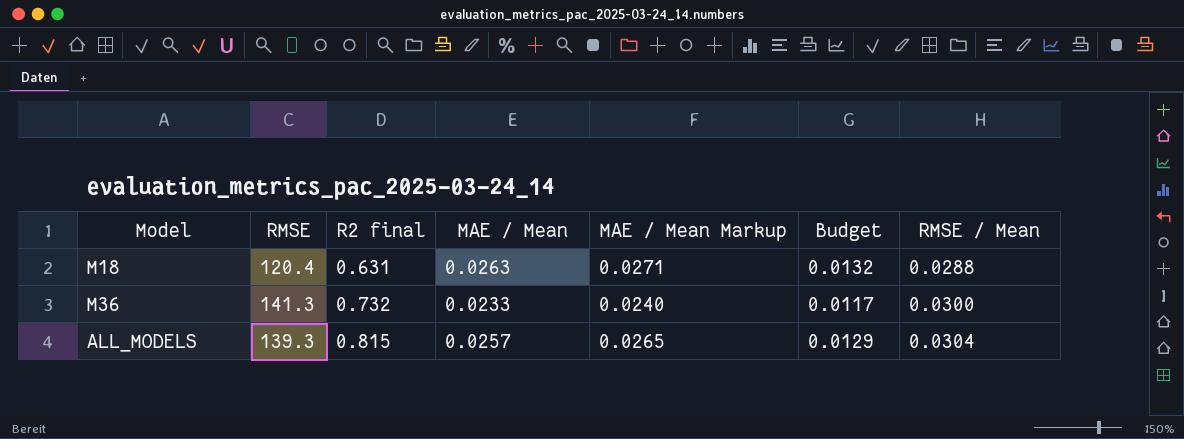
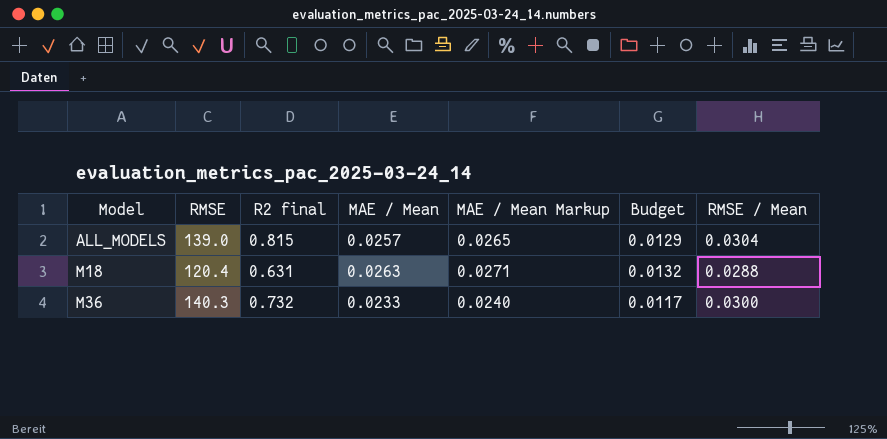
row order: R2 final ascending -> Model ascending
ALL_MODELS | RMSE: 139.3 -> 139.0
M36 | RMSE: 141.3 -> 140.3

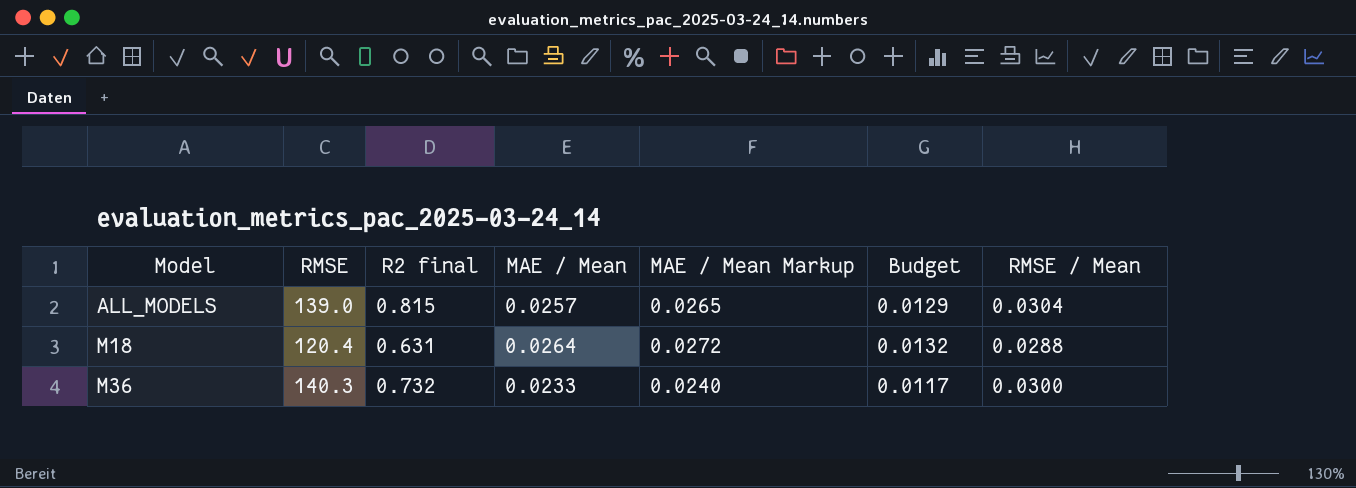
M18 | MAE / Mean: 0.0263 -> 0.0264
M18 | MAE / Mean Markup: 0.0271 -> 0.0272

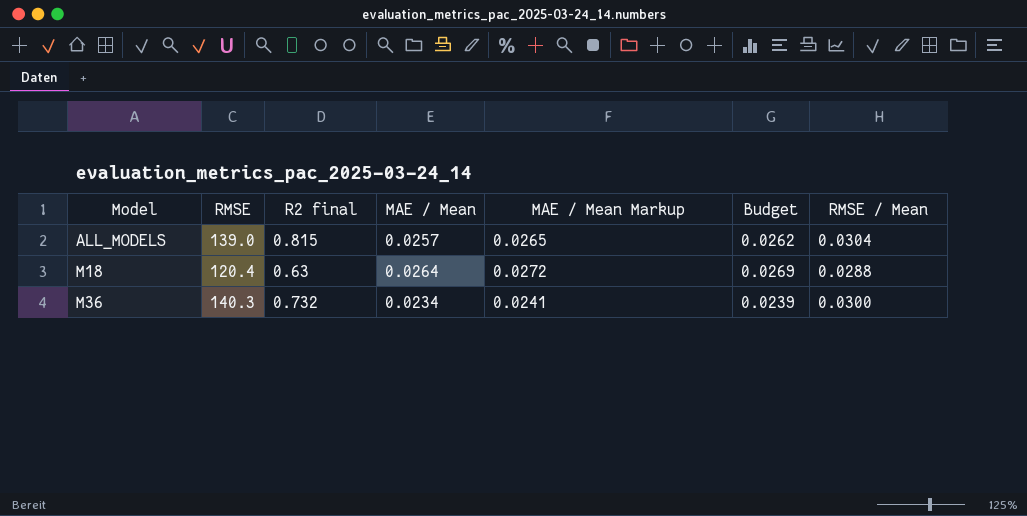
column Budget | formula: [MAE / Mean] * 0.5 -> [MAE / Mean] * 1.02
M18 | R2 final: 0.631 -> 0.63
M36 | MAE / Mean: 0.0233 -> 0.0234
M36 | MAE / Mean Markup: 0.0240 -> 0.0241

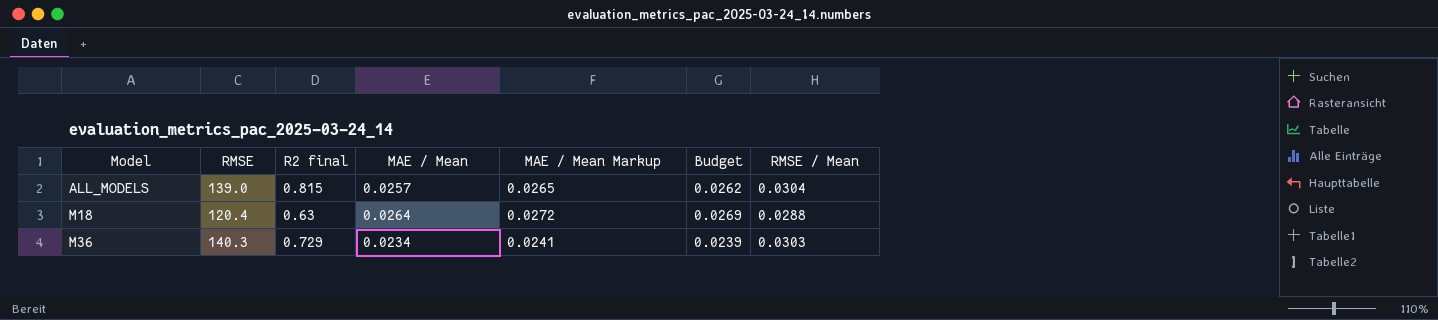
M36 | R2 final: 0.732 -> 0.729
M36 | RMSE / Mean: 0.0300 -> 0.0303

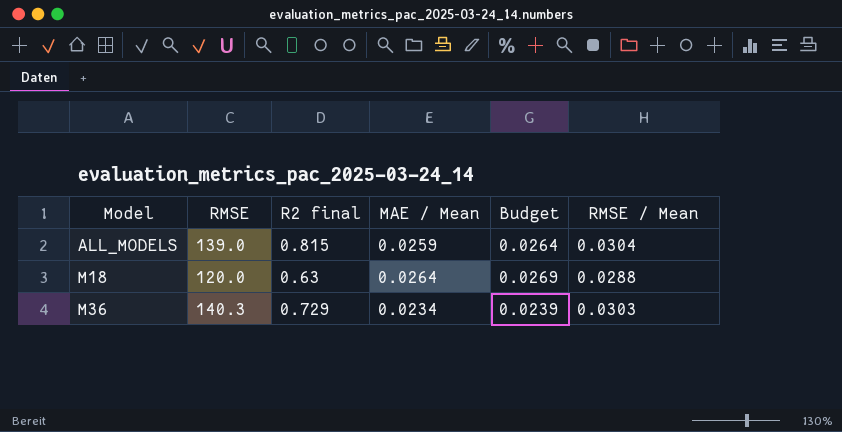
column MAE / Mean Markup | formula: [MAE / Mean] * 1.03 -> none
ALL_MODELS | MAE / Mean: 0.0257 -> 0.0259
ALL_MODELS | Budget: 0.0262 -> 0.0264
M18 | RMSE: 120.4 -> 120.0

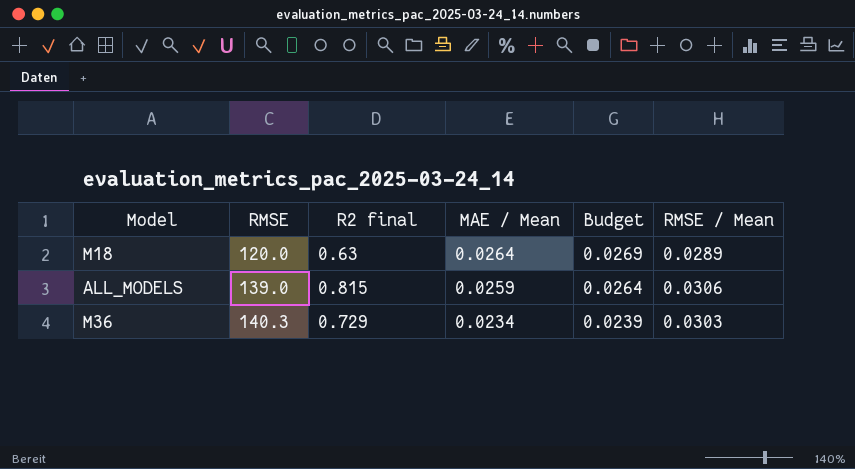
row order: Model ascending -> RMSE ascending
M18 | RMSE / Mean: 0.0288 -> 0.0289
ALL_MODELS | RMSE / Mean: 0.0304 -> 0.0306

